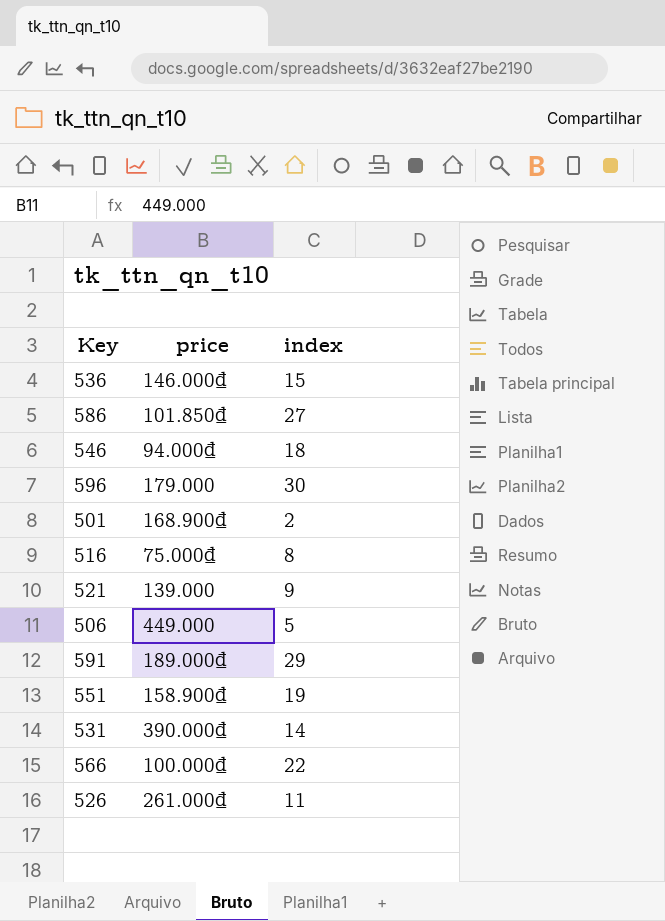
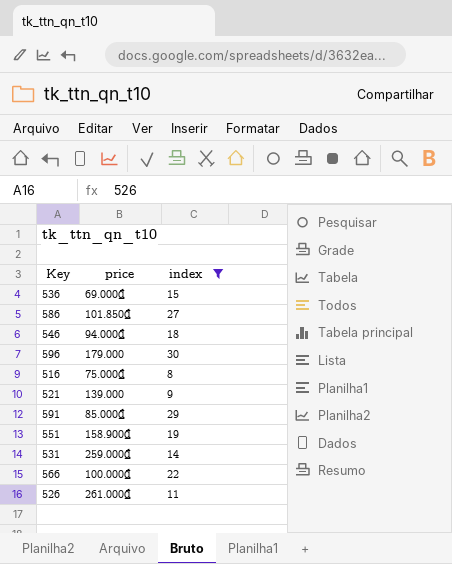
filter: none -> index >= 8
536 | price: 146.000₫ -> 69.000₫
591 | price: 189.000₫ -> 85.000₫
531 | price: 390.000₫ -> 259.000₫

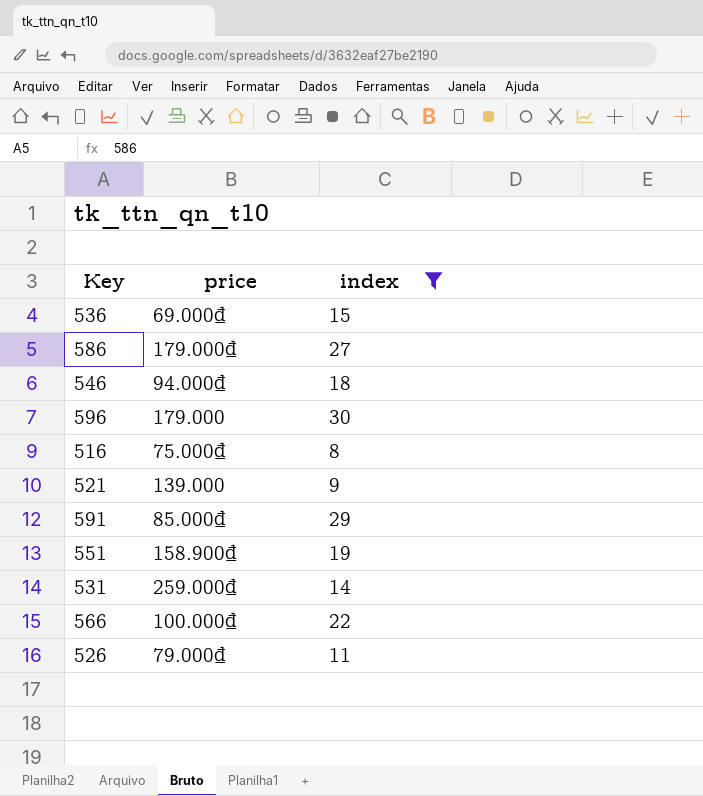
586 | price: 101.850₫ -> 179.000₫
526 | price: 261.000₫ -> 79.000₫

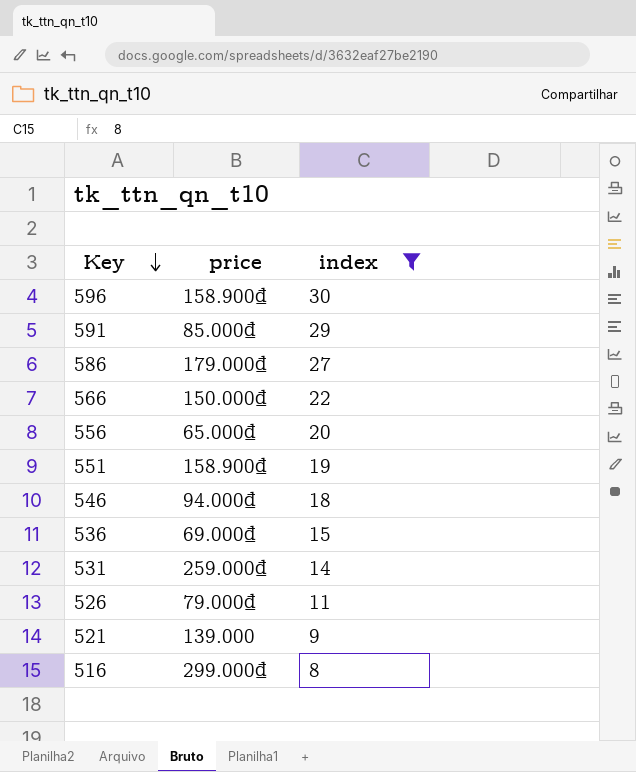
row order: none -> Key descending
596 | price: 179.000 -> 158.900₫
566 | price: 100.000₫ -> 150.000₫
row 556: none -> 65.000₫ | 20
516 | price: 75.000₫ -> 299.000₫

